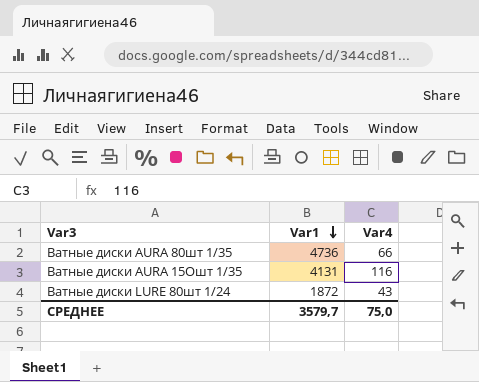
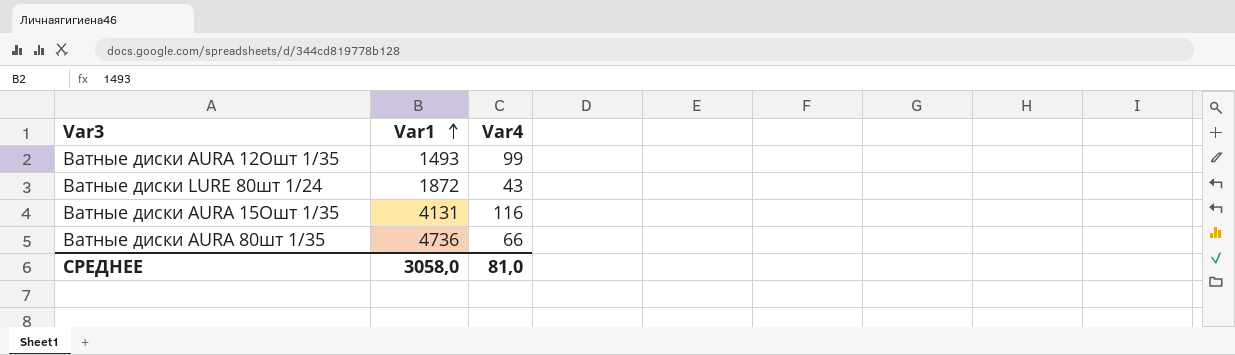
row order: Var1 descending -> Var1 ascending
row Ватные диски AURA 12Ошт 1/35: none -> 1493 | 99
СРЕДНЕЕ | Var1: 3579,7 -> 3058,0
СРЕДНЕЕ | Var4: 75,0 -> 81,0

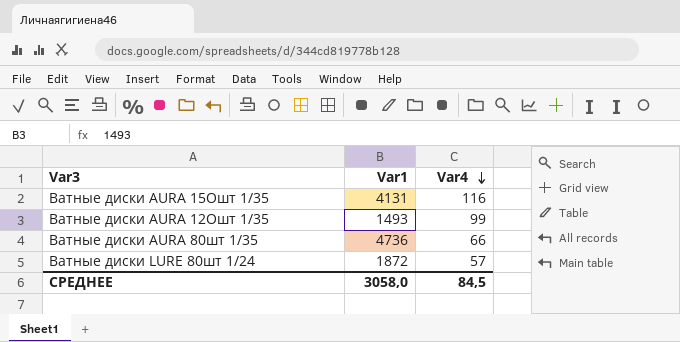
row order: Var1 ascending -> Var4 descending
Ватные диски LURE 80шт 1/24 | Var4: 43 -> 57
СРЕДНЕЕ | Var4: 81,0 -> 84,5

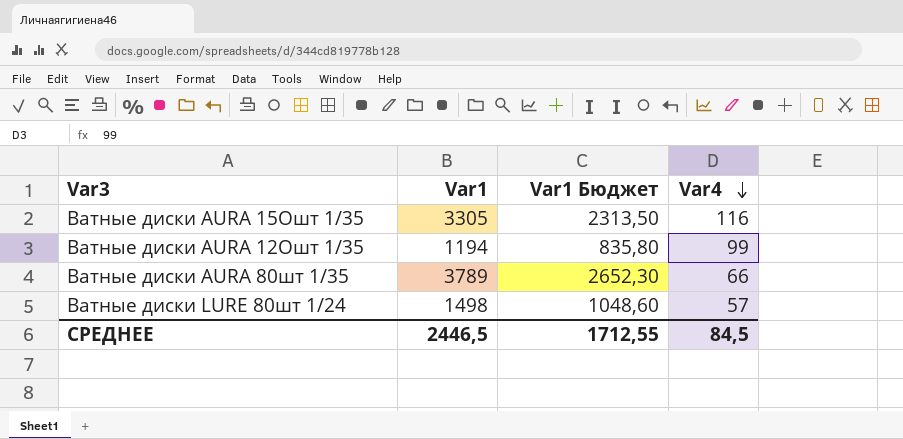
column Var1 Бюджет | formula: none -> [Var1] * 0,7
Ватные диски AURA 15Ошт 1/35 | Var1: 4131 -> 3305
Ватные диски AURA 12Ошт 1/35 | Var1: 1493 -> 1194
Ватные диски AURA 80шт 1/35 | Var1: 4736 -> 3789
Ватные диски LURE 80шт 1/24 | Var1: 1872 -> 1498
СРЕДНЕЕ | Var1: 3058,0 -> 2446,5

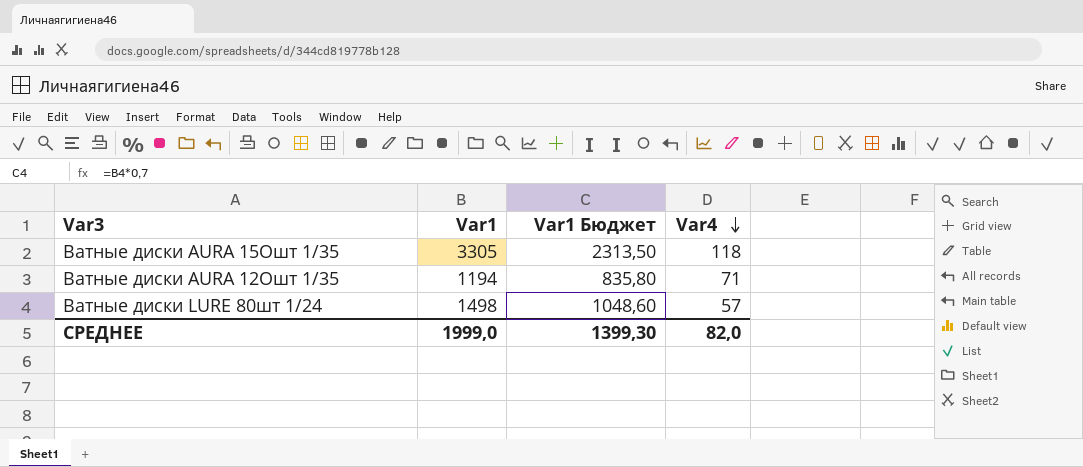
row Ватные диски AURA 80шт 1/35: 3789 | 2652,30 | 66 -> none
Ватные диски AURA 15Ошт 1/35 | Var4: 116 -> 118
Ватные диски AURA 12Ошт 1/35 | Var4: 99 -> 71
СРЕДНЕЕ | Var1: 2446,5 -> 1999,0
СРЕДНЕЕ | Var1 Бюджет: 1712,55 -> 1399,30
СРЕДНЕЕ | Var4: 84,5 -> 82,0

